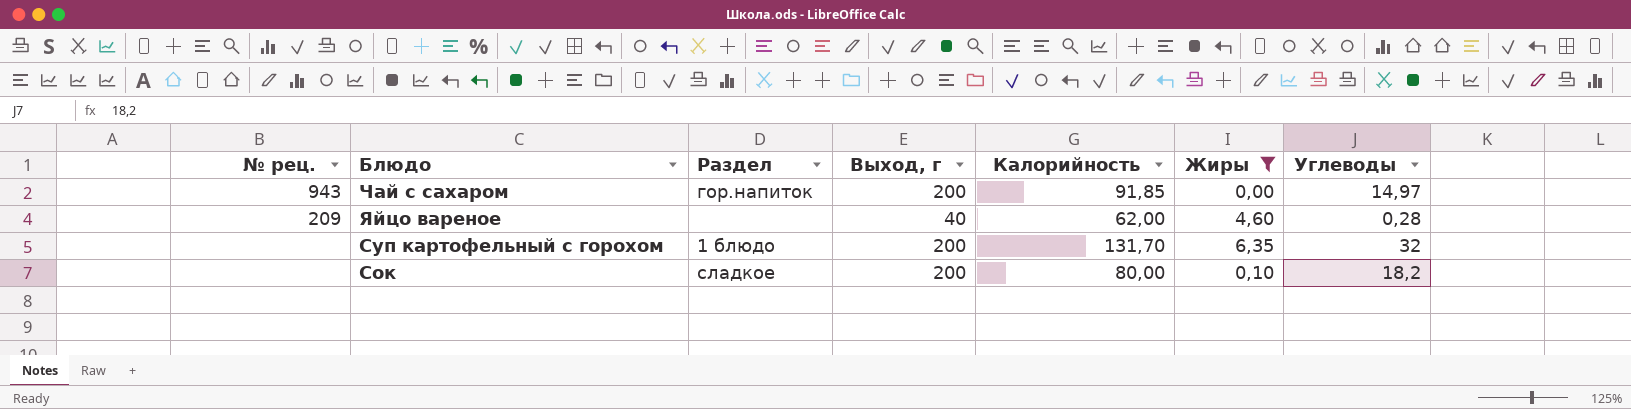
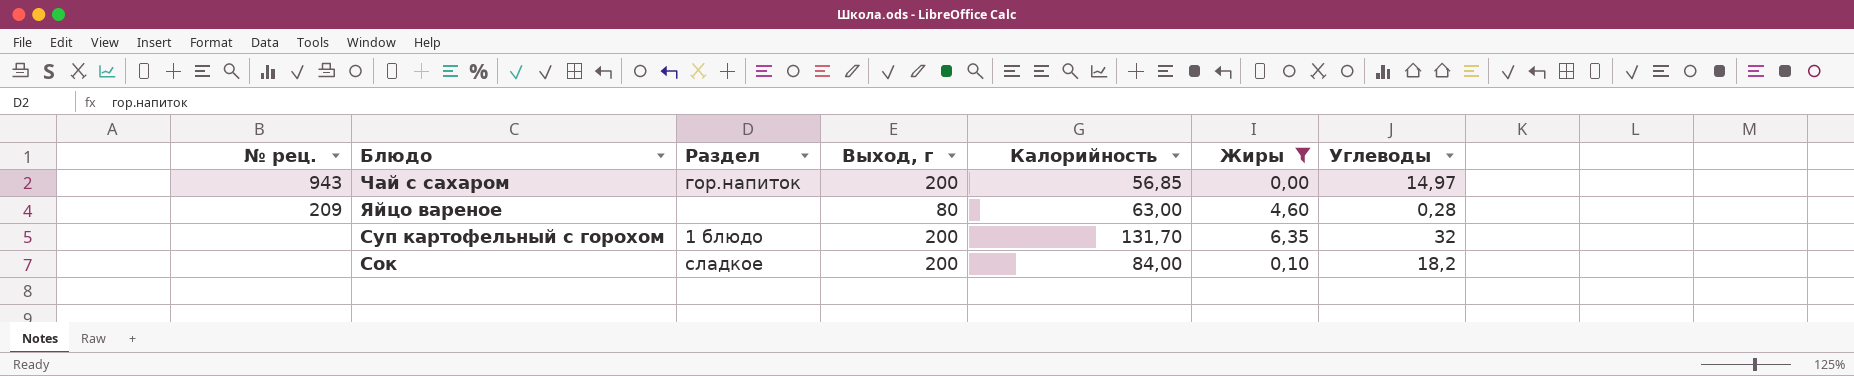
Чай с сахаром | Калорийность: 91,85 -> 56,85
Яйцо вареное | Выход, г: 40 -> 80
Яйцо вареное | Калорийность: 62,00 -> 63,00
Сок | Калорийность: 80,00 -> 84,00

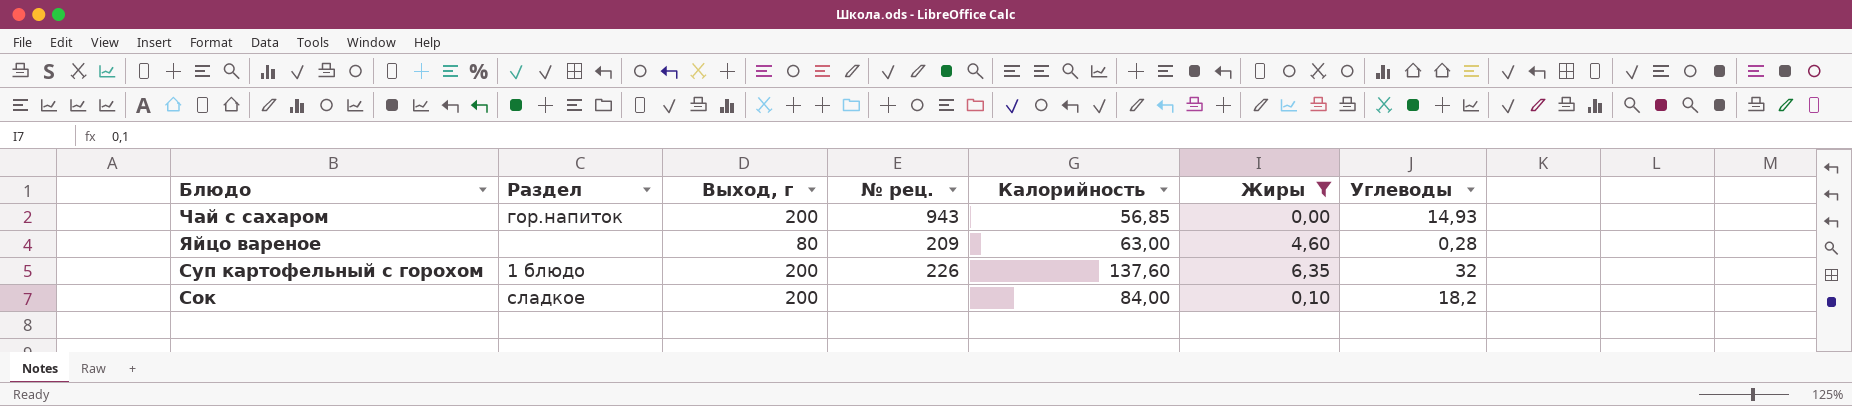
column № рец. | position: 1 -> 4
Чай с сахаром | Углеводы: 14,97 -> 14,93
Суп картофельный с горохом | № рец.: none -> 226
Суп картофельный с горохом | Калорийность: 131,70 -> 137,60

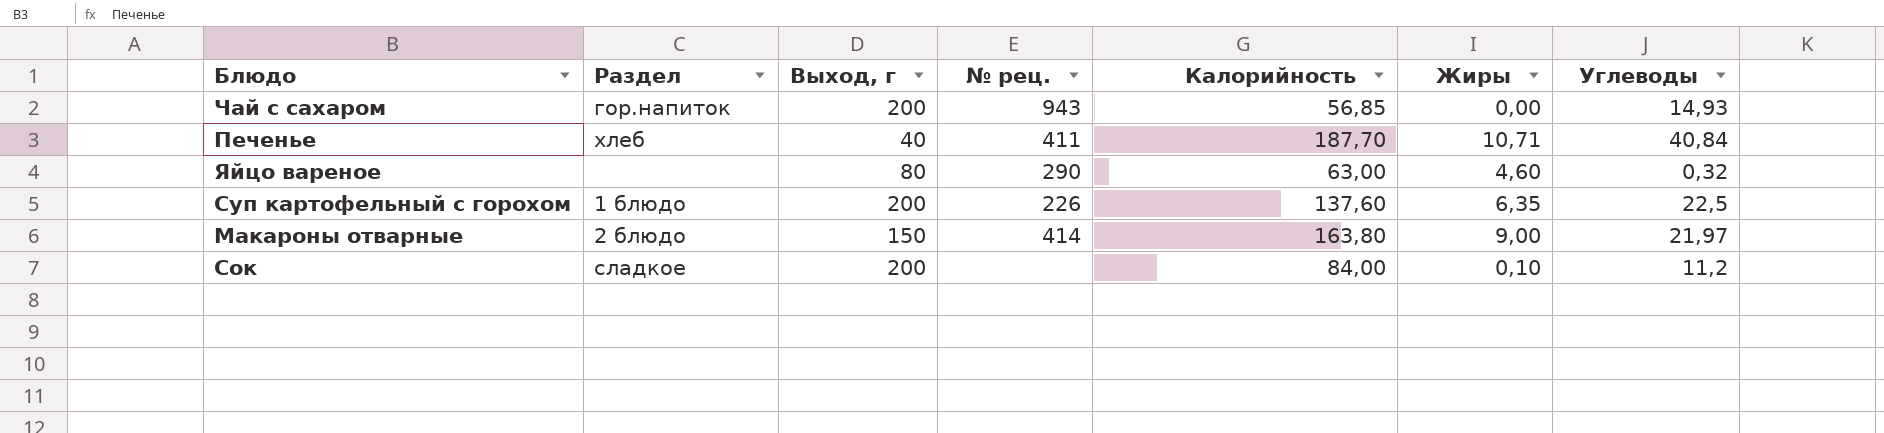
filter: Жиры <= 6,35 -> none
Яйцо вареное | № рец.: 209 -> 290
Яйцо вареное | Углеводы: 0,28 -> 0,32
Суп картофельный с горохом | Углеводы: 32 -> 22,5
Сок | Углеводы: 18,2 -> 11,2

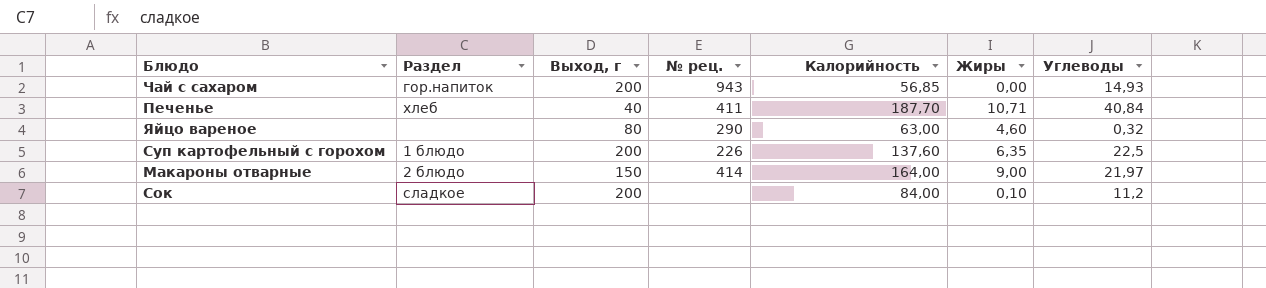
Макароны отварные | Калорийность: 163,80 -> 164,00

